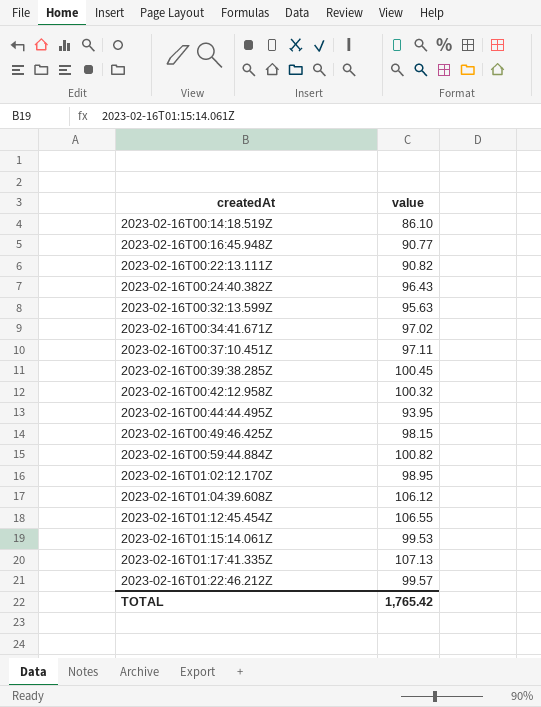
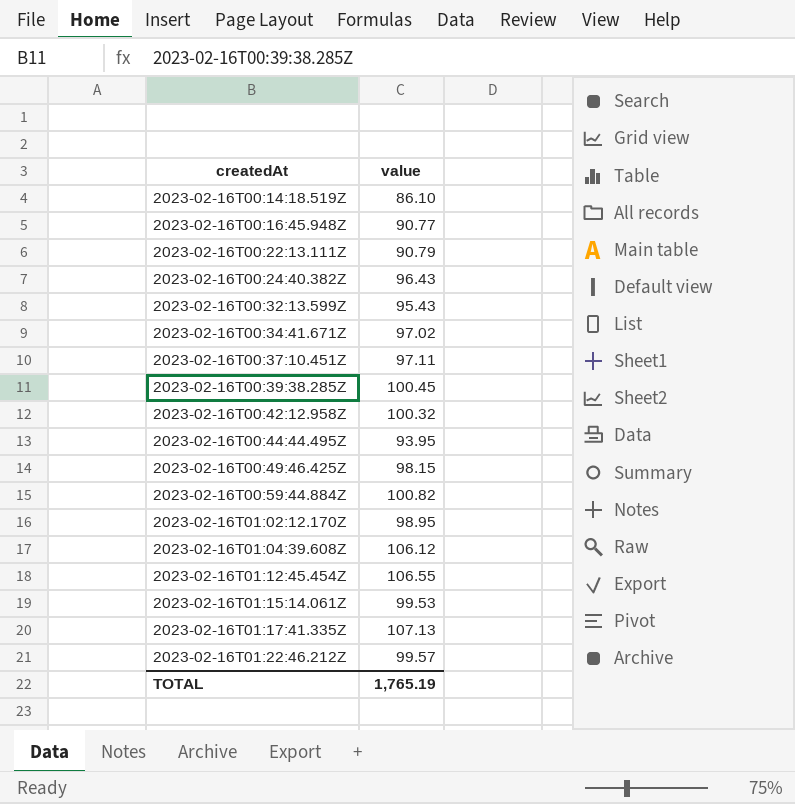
2023-02-16T00:22:13.111Z | value: 90.82 -> 90.79
2023-02-16T00:32:13.599Z | value: 95.63 -> 95.43
TOTAL | value: 1,765.42 -> 1,765.19

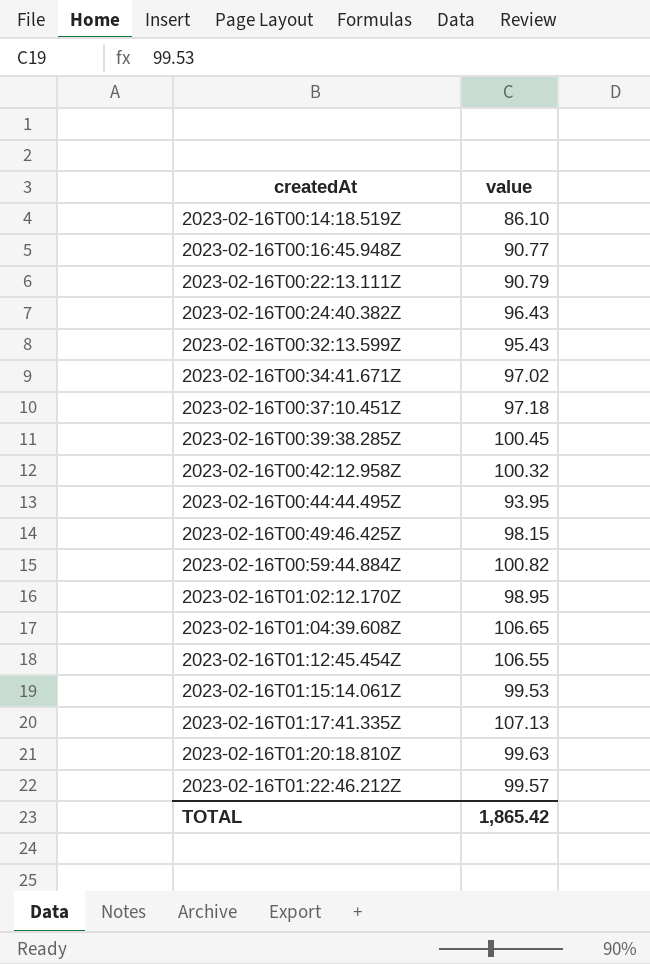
2023-02-16T00:37:10.451Z | value: 97.11 -> 97.18
2023-02-16T01:04:39.608Z | value: 106.12 -> 106.65
row 2023-02-16T01:20:18.810Z: none -> 99.63
TOTAL | value: 1,765.19 -> 1,865.42

